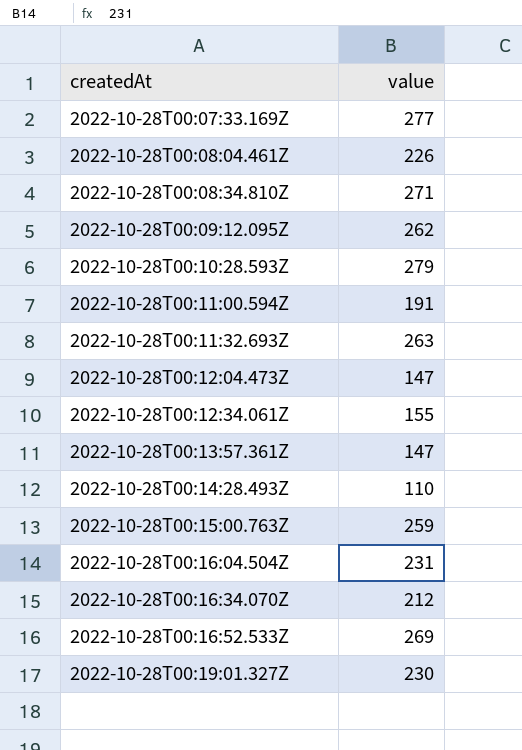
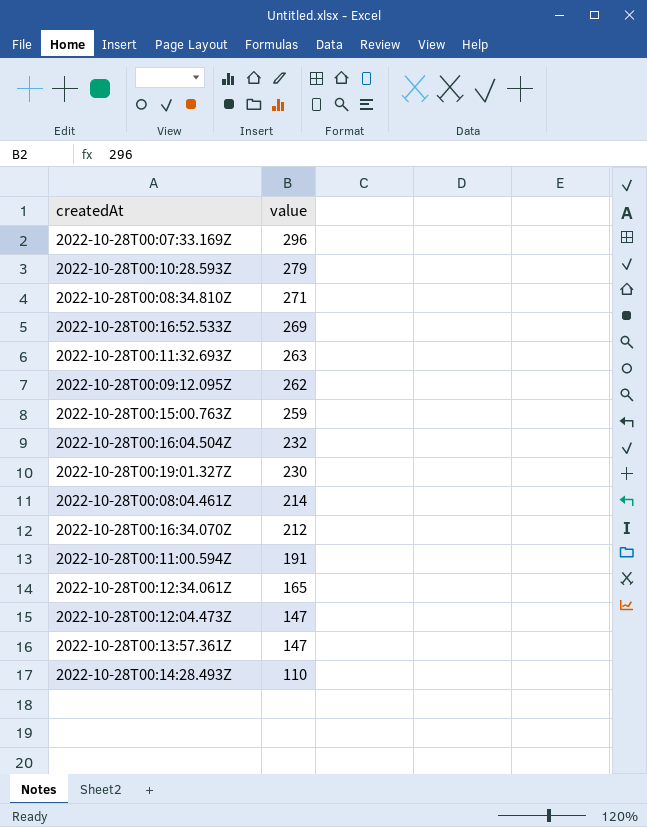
row order: createdAt ascending -> value descending
2022-10-28T00:07:33.169Z | value: 277 -> 296
2022-10-28T00:16:04.504Z | value: 231 -> 232
2022-10-28T00:08:04.461Z | value: 226 -> 214
2022-10-28T00:12:34.061Z | value: 155 -> 165

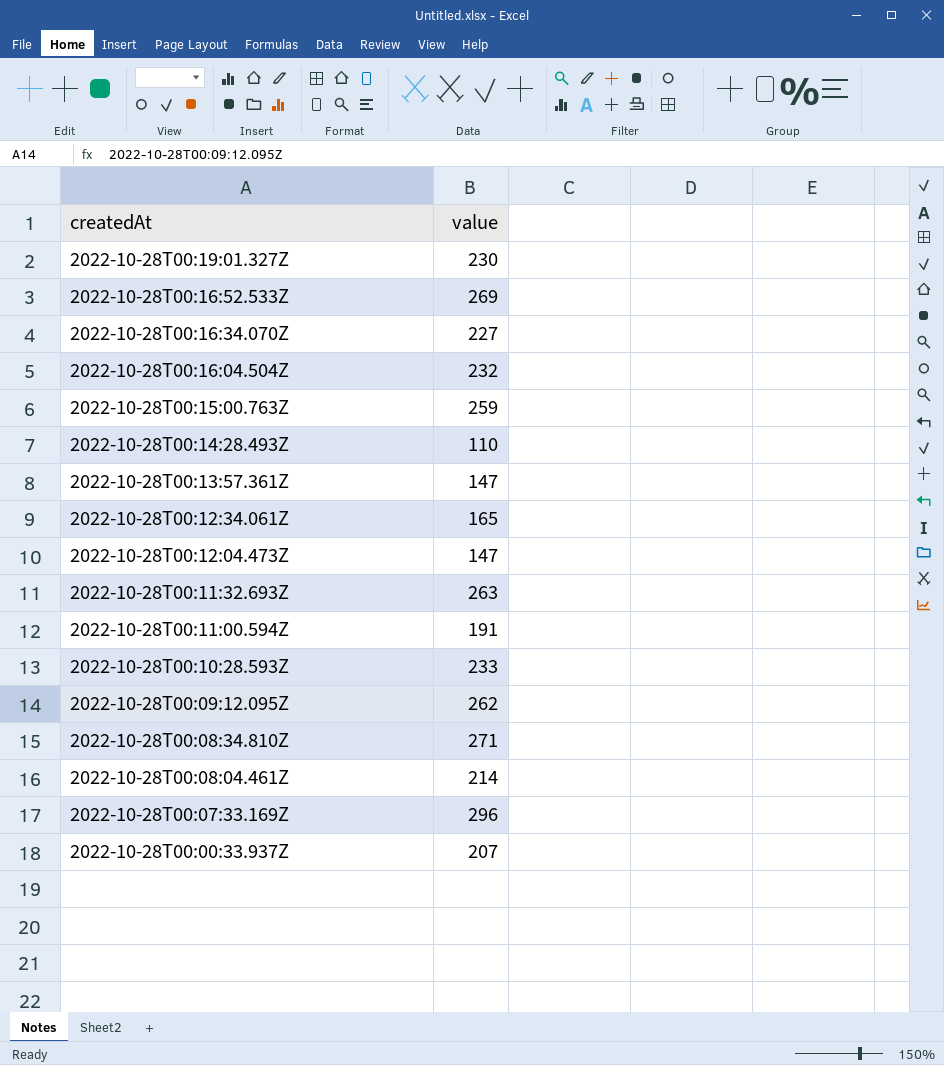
row order: value descending -> createdAt descending
2022-10-28T00:16:34.070Z | value: 212 -> 227
2022-10-28T00:10:28.593Z | value: 279 -> 233
row 2022-10-28T00:00:33.937Z: none -> 207

